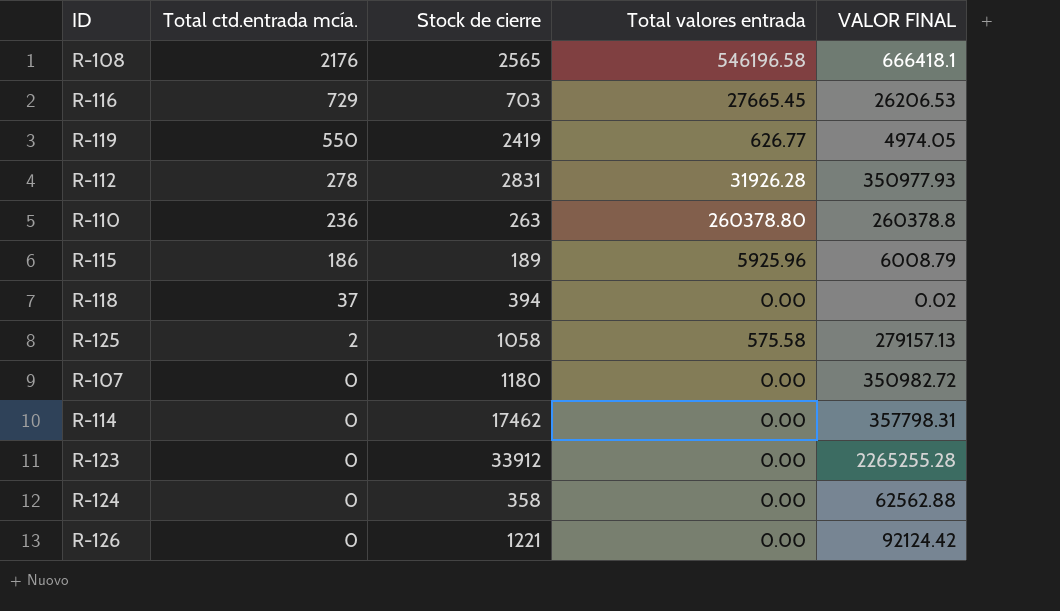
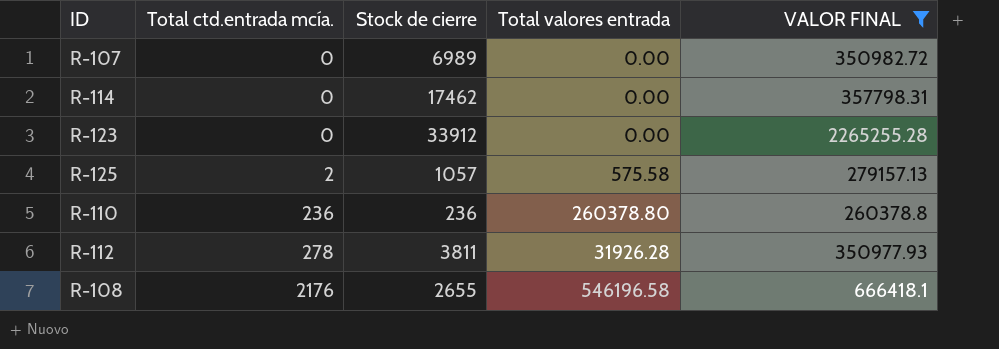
filter: none -> VALOR FINAL >= 260378.8
row order: Total ctd.entrada mcía. descending -> Total ctd.entrada mcía. ascending
R-107 | Stock de cierre: 1180 -> 6989
R-125 | Stock de cierre: 1058 -> 1057
R-110 | Stock de cierre: 263 -> 236
R-112 | Stock de cierre: 2831 -> 3811
R-108 | Stock de cierre: 2565 -> 2655

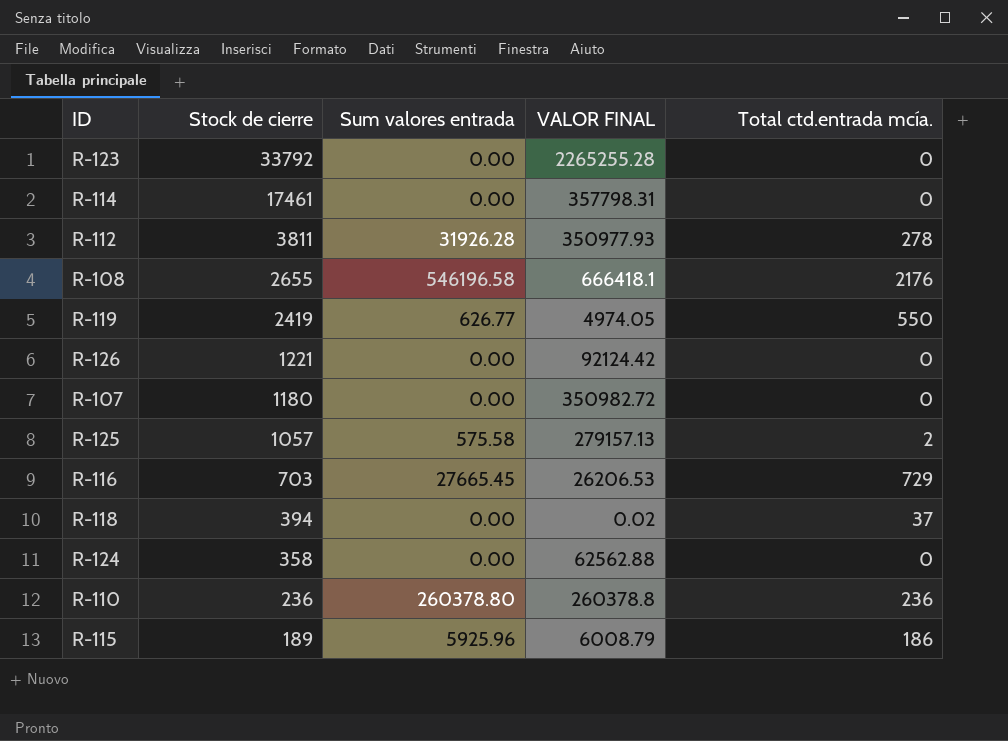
filter: VALOR FINAL >= 260378.8 -> none
row order: Total ctd.entrada mcía. ascending -> Stock de cierre descending
column name: Total valores entrada -> Sum valores entrada
column Total ctd.entrada mcía. | position: 2 -> 5
R-123 | Stock de cierre: 33912 -> 33792
R-114 | Stock de cierre: 17462 -> 17461
R-107 | Stock de cierre: 6989 -> 1180

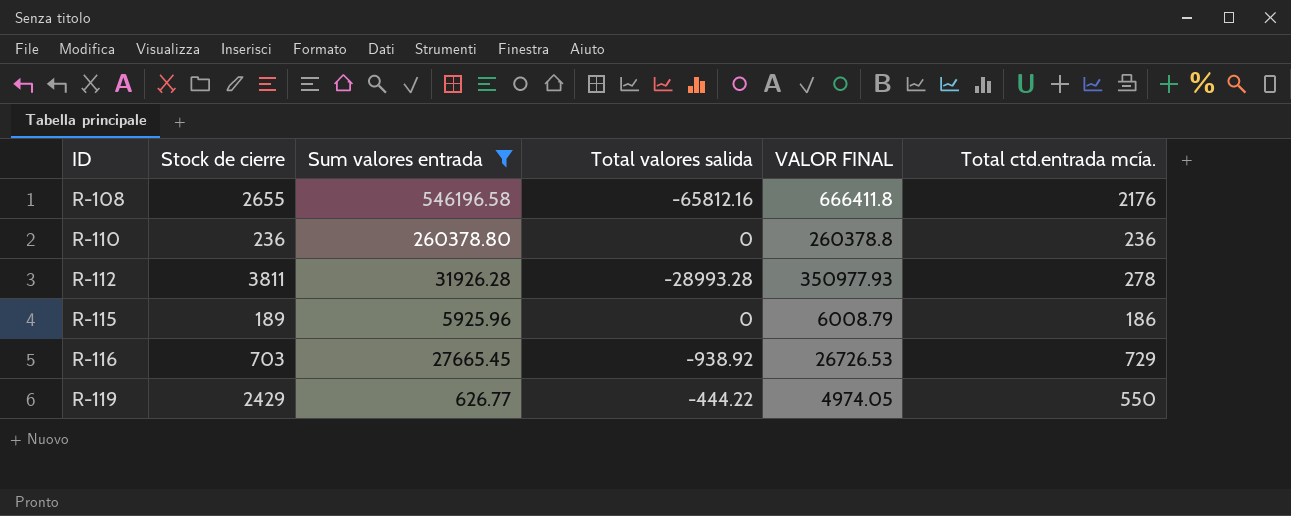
filter: none -> Sum valores entrada >= 626.77
row order: Stock de cierre descending -> ID ascending
column Total valores salida | position: none -> 4
R-108 | VALOR FINAL: 666418.1 -> 666411.8
R-116 | VALOR FINAL: 26206.53 -> 26726.53
R-119 | Stock de cierre: 2419 -> 2429

